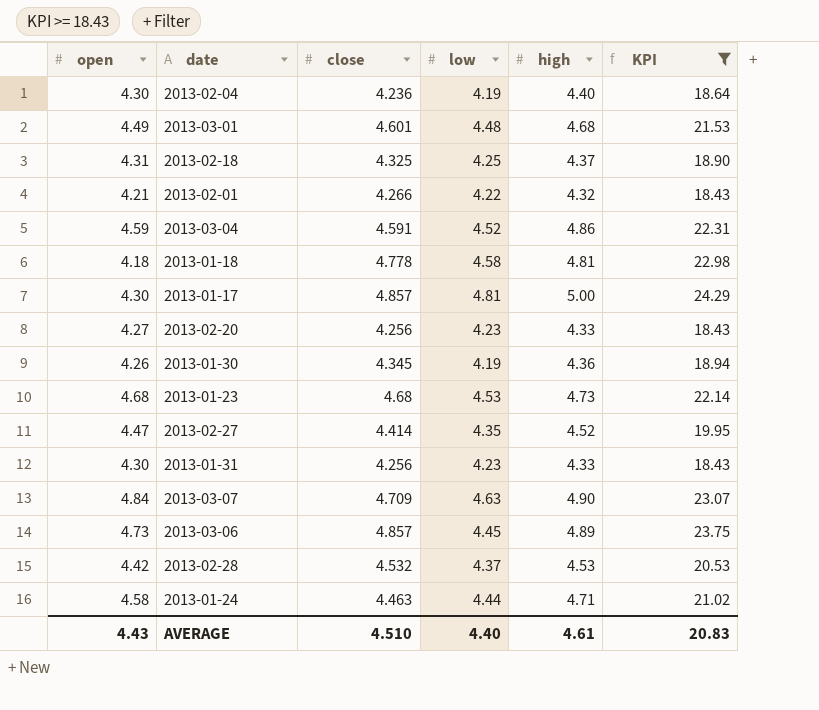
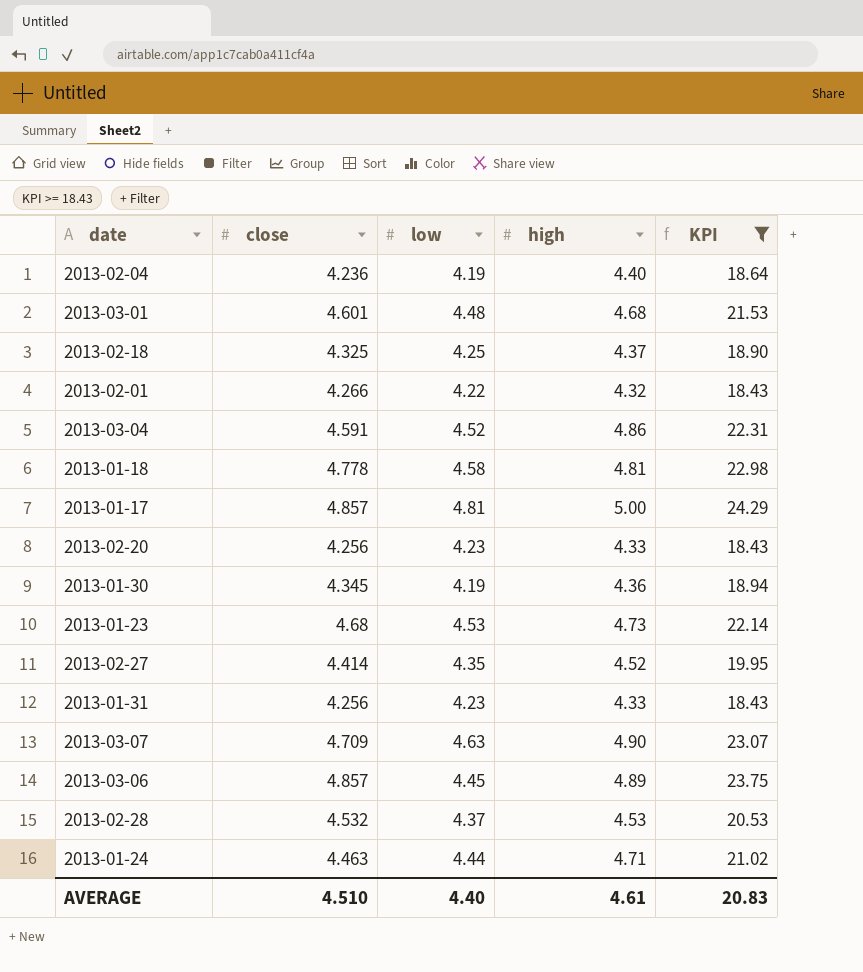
column open | position: 1 -> none

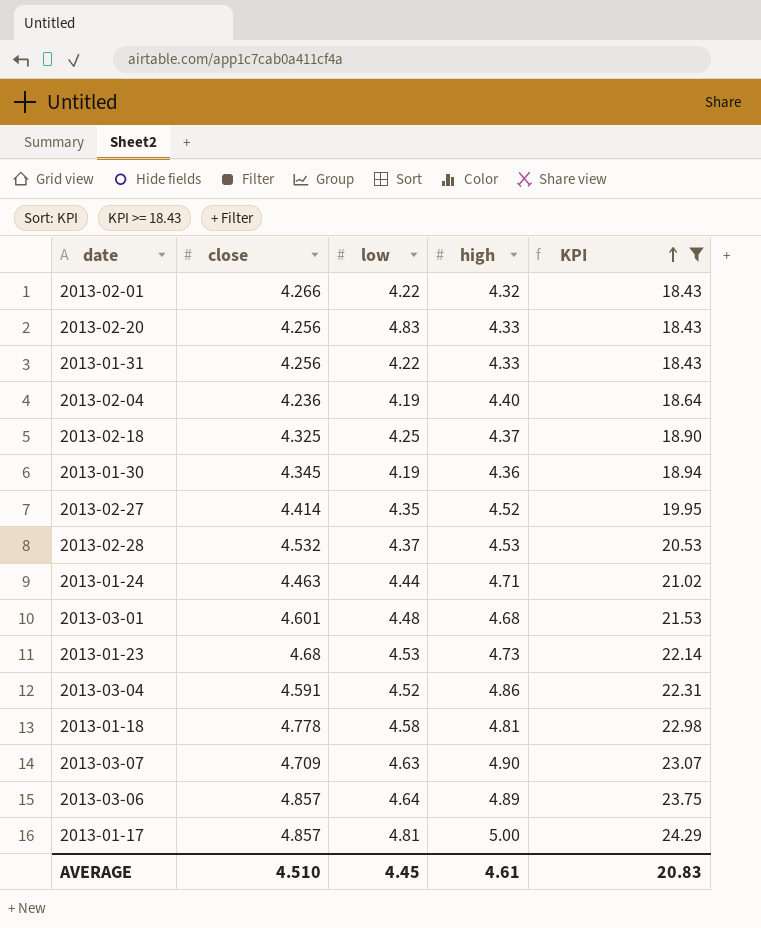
row order: none -> KPI ascending
2013-02-20 | low: 4.23 -> 4.83
2013-01-31 | low: 4.23 -> 4.22
2013-03-06 | low: 4.45 -> 4.64
AVERAGE | low: 4.40 -> 4.45

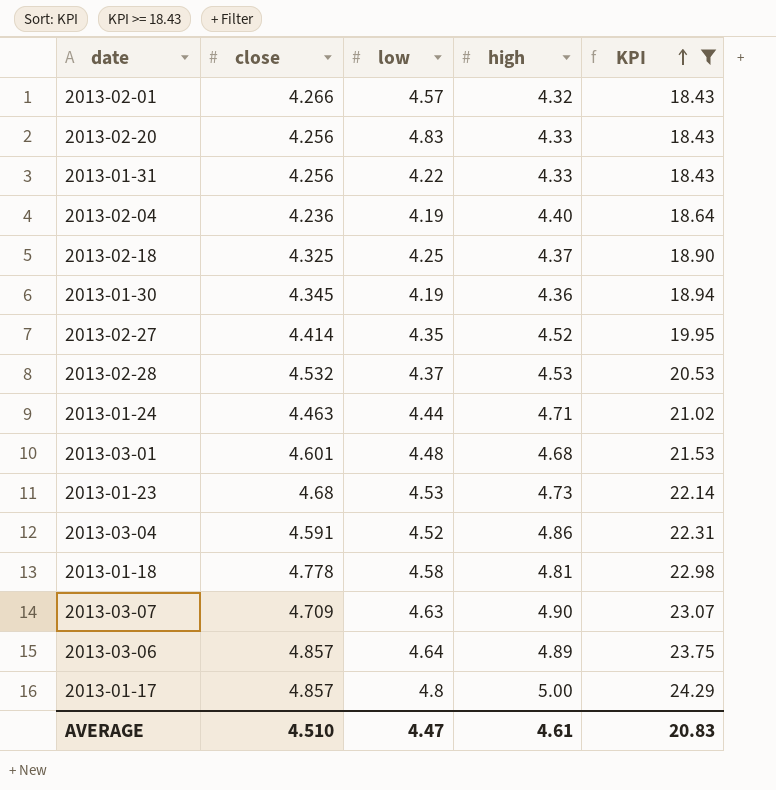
2013-02-01 | low: 4.22 -> 4.57
2013-01-17 | low: 4.81 -> 4.8
AVERAGE | low: 4.45 -> 4.47

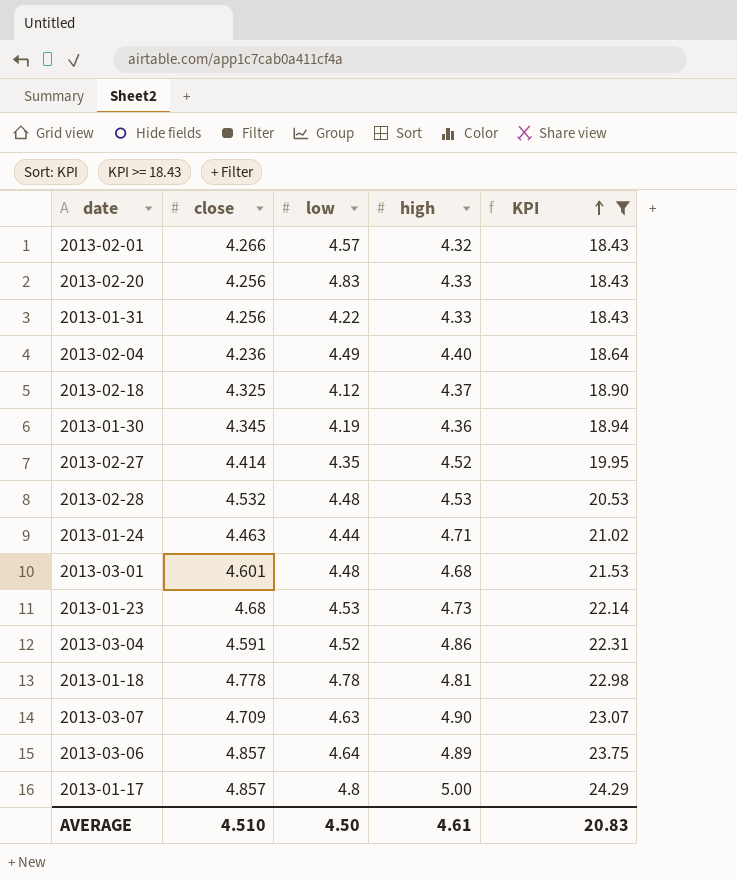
2013-02-04 | low: 4.19 -> 4.49
2013-02-18 | low: 4.25 -> 4.12
2013-02-28 | low: 4.37 -> 4.48
2013-01-18 | low: 4.58 -> 4.78
AVERAGE | low: 4.47 -> 4.50

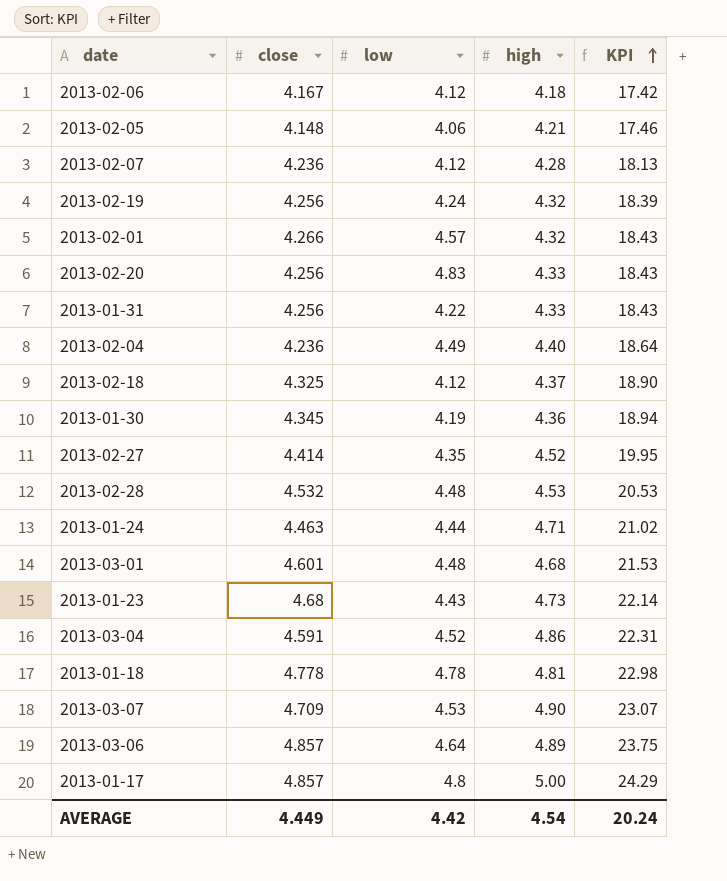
filter: KPI >= 18.43 -> none
2013-01-23 | low: 4.53 -> 4.43
2013-03-07 | low: 4.63 -> 4.53
AVERAGE | close: 4.510 -> 4.449
AVERAGE | low: 4.50 -> 4.42
AVERAGE | high: 4.61 -> 4.54
AVERAGE | KPI: 20.83 -> 20.24

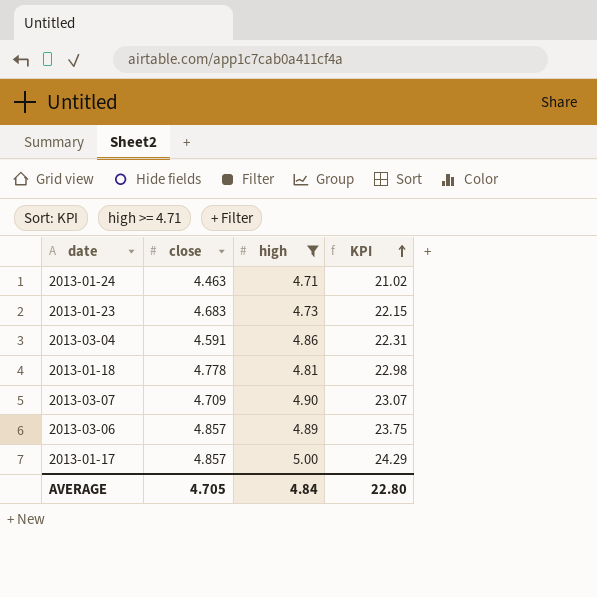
filter: none -> high >= 4.71
column low | position: 3 -> none
2013-01-23 | close: 4.68 -> 4.683
2013-01-23 | KPI: 22.14 -> 22.15
AVERAGE | close: 4.449 -> 4.705
AVERAGE | high: 4.54 -> 4.84
AVERAGE | KPI: 20.24 -> 22.80

